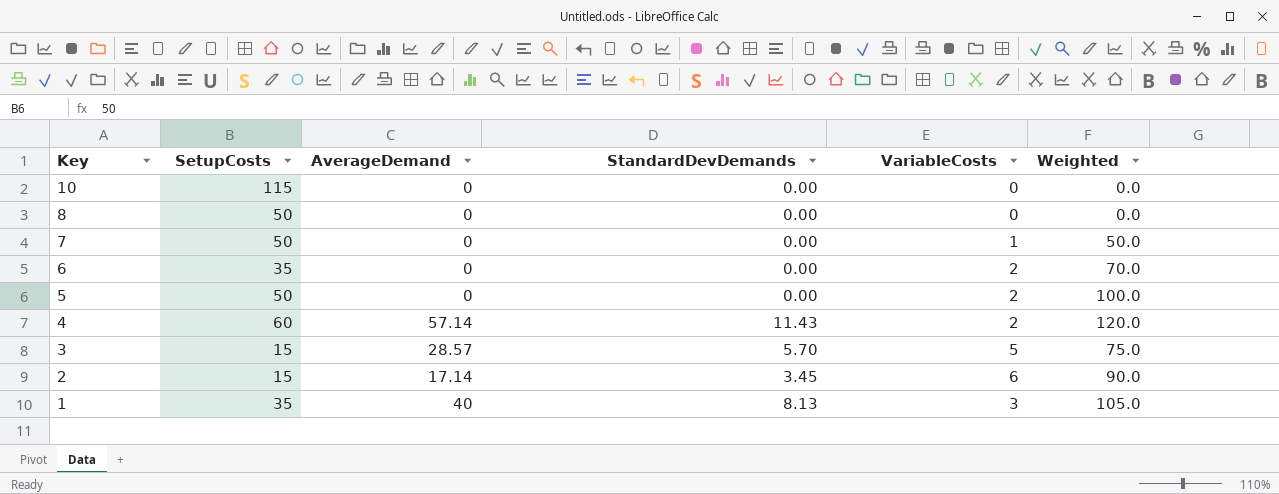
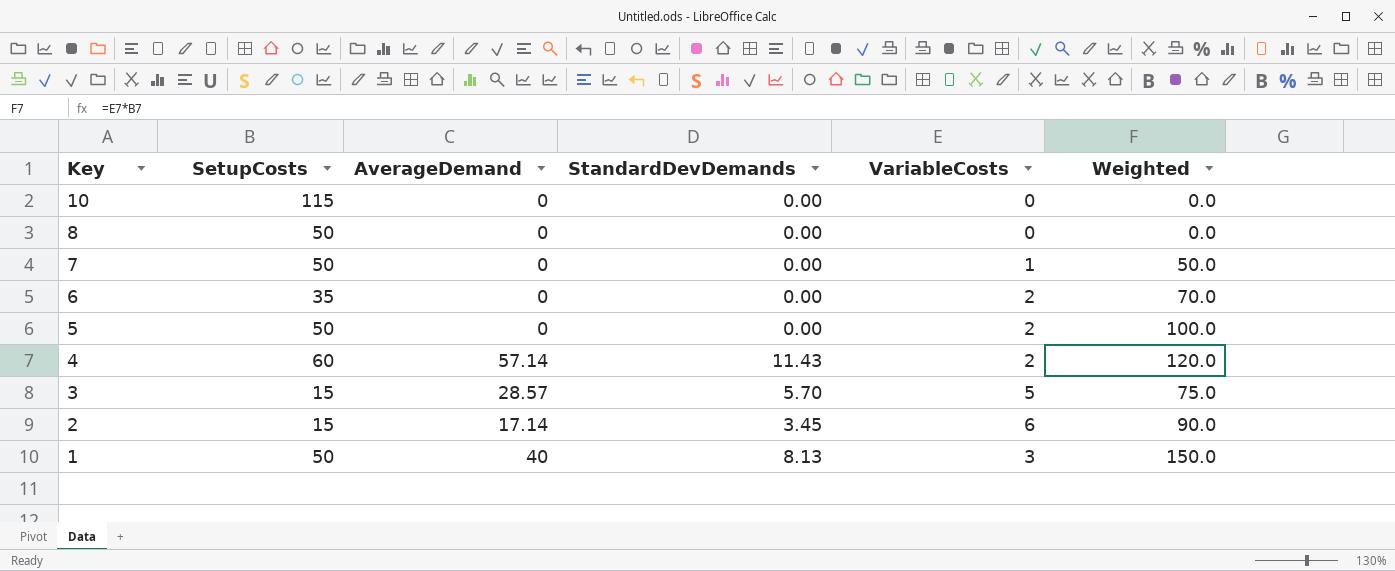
1 | SetupCosts: 35 -> 50
1 | Weighted: 105.0 -> 150.0

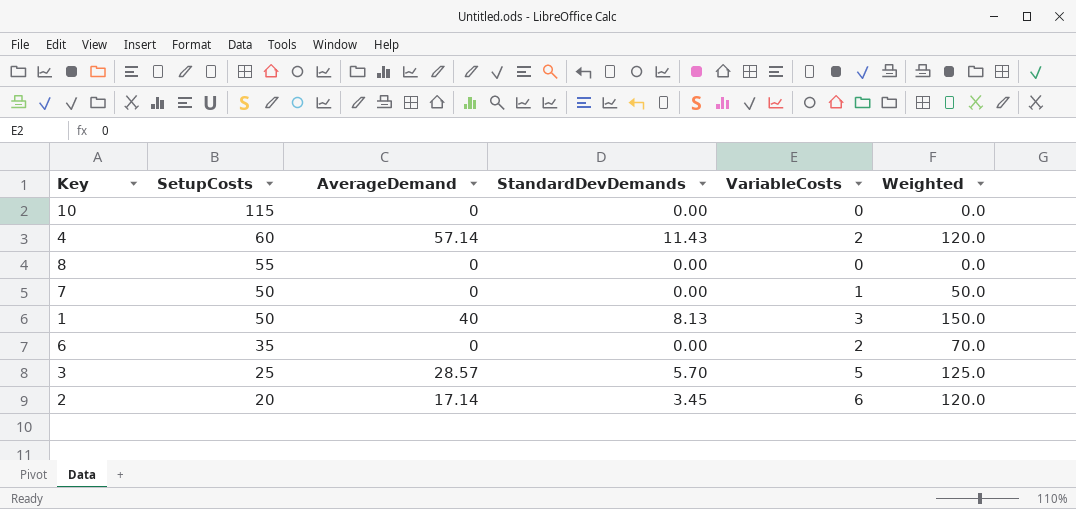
row order: Key descending -> SetupCosts descending
row 5: 50 | 0 | 0.00 | 2 | 100.0 -> none
8 | SetupCosts: 50 -> 55
3 | SetupCosts: 15 -> 25
3 | Weighted: 75.0 -> 125.0
2 | SetupCosts: 15 -> 20
2 | Weighted: 90.0 -> 120.0

